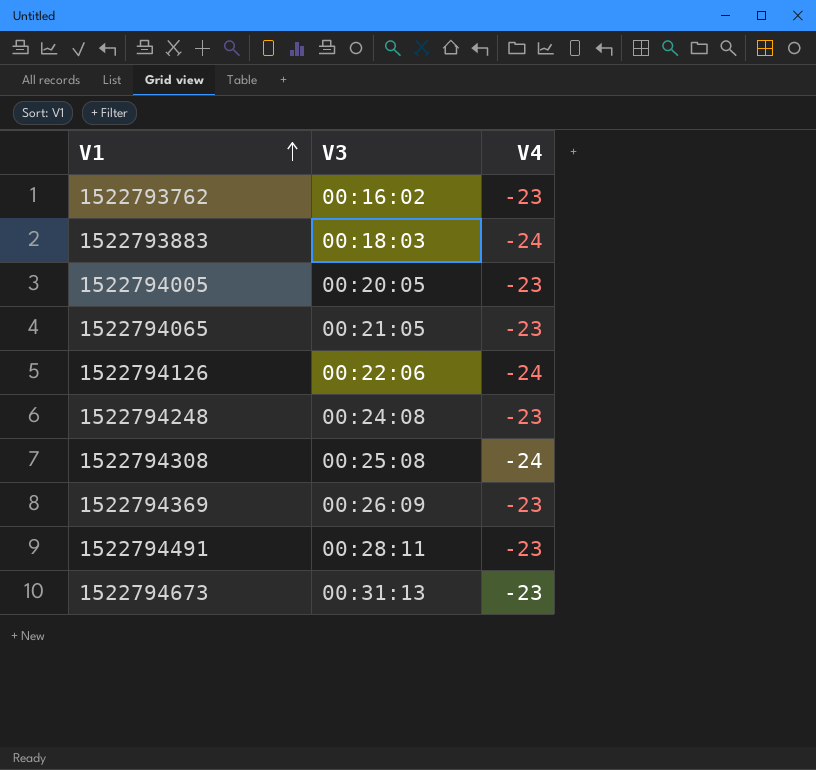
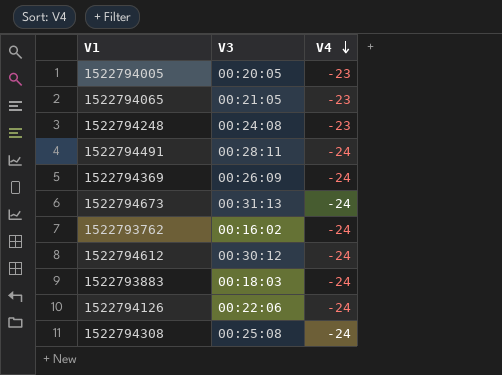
row order: V1 ascending -> V4 descending
1522794491 | V4: -23 -> -24
1522794369 | V4: -23 -> -24
1522794673 | V4: -23 -> -24
1522793762 | V4: -23 -> -24
row 1522794612: none -> 00:30:12 | -24

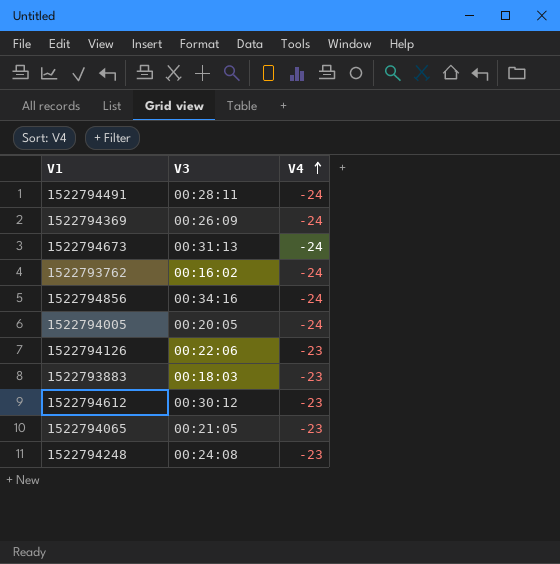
row order: V4 descending -> V4 ascending
row 1522794308: 00:25:08 | -24 -> none
row 1522794856: none -> 00:34:16 | -24
1522794005 | V4: -23 -> -24
1522794126 | V4: -24 -> -23
1522793883 | V4: -24 -> -23
1522794612 | V4: -24 -> -23

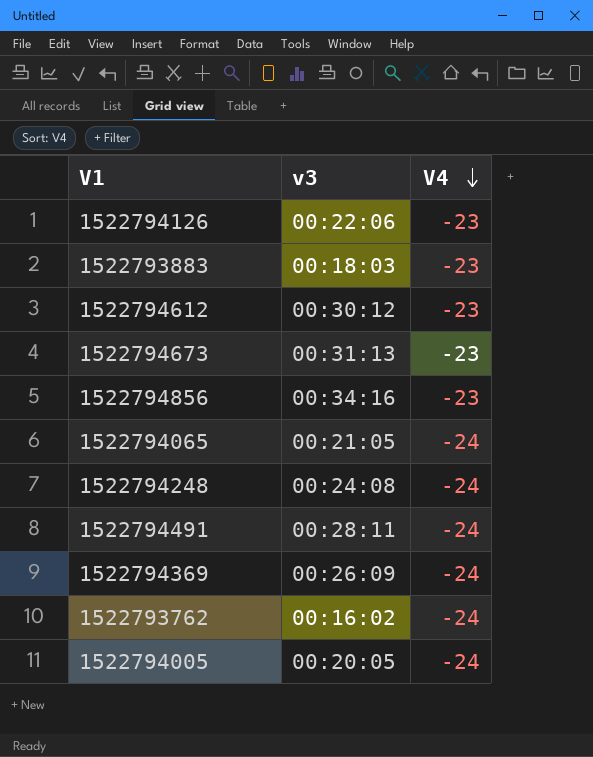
row order: V4 ascending -> V4 descending
column name: V3 -> v3
1522794673 | V4: -24 -> -23
1522794856 | V4: -24 -> -23
1522794065 | V4: -23 -> -24
1522794248 | V4: -23 -> -24

